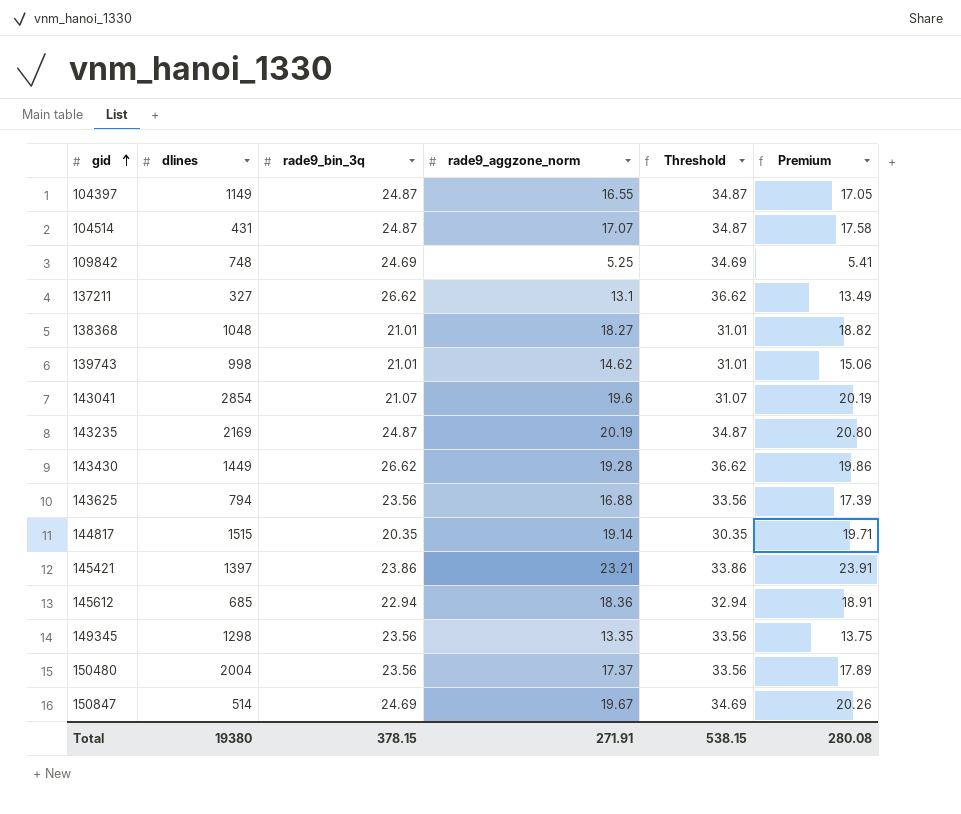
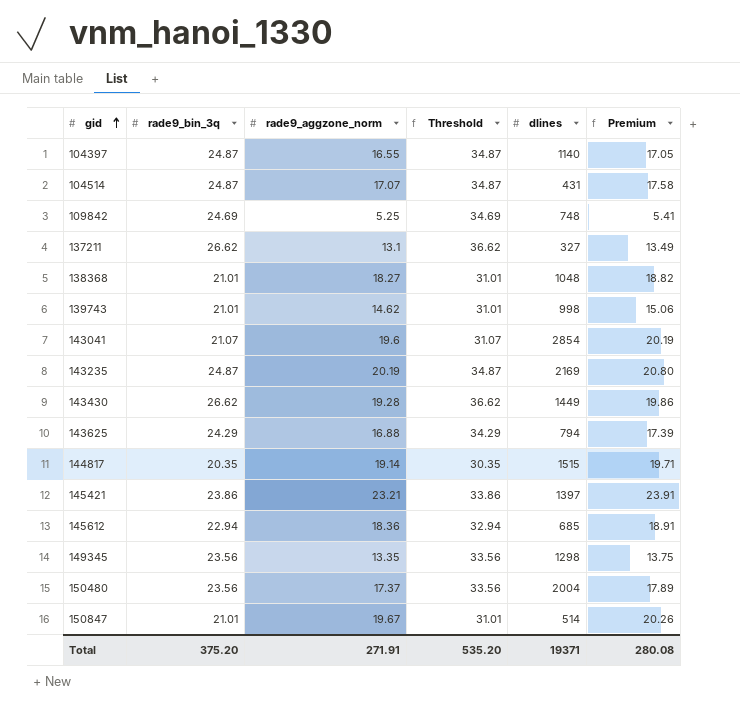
column dlines | position: 2 -> 5
104397 | dlines: 1149 -> 1140
143625 | rade9_bin_3q: 23.56 -> 24.29
143625 | Threshold: 33.56 -> 34.29
150847 | rade9_bin_3q: 24.69 -> 21.01
150847 | Threshold: 34.69 -> 31.01
Total | rade9_bin_3q: 378.15 -> 375.20
Total | Threshold: 538.15 -> 535.20
Total | dlines: 19380 -> 19371

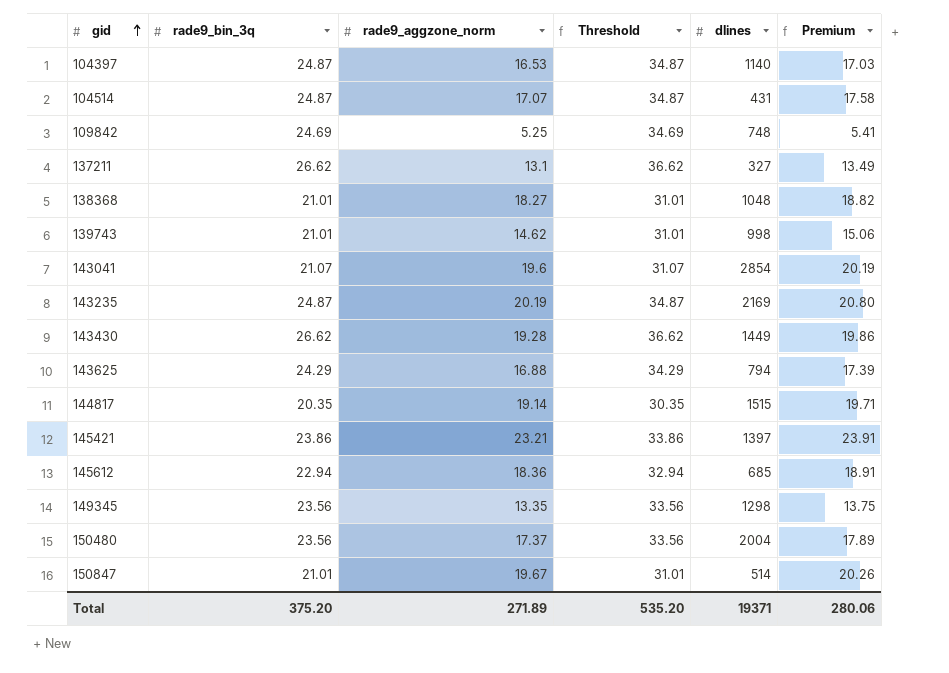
104397 | rade9_aggzone_norm: 16.55 -> 16.53
104397 | Premium: 17.05 -> 17.03
Total | rade9_aggzone_norm: 271.91 -> 271.89
Total | Premium: 280.08 -> 280.06

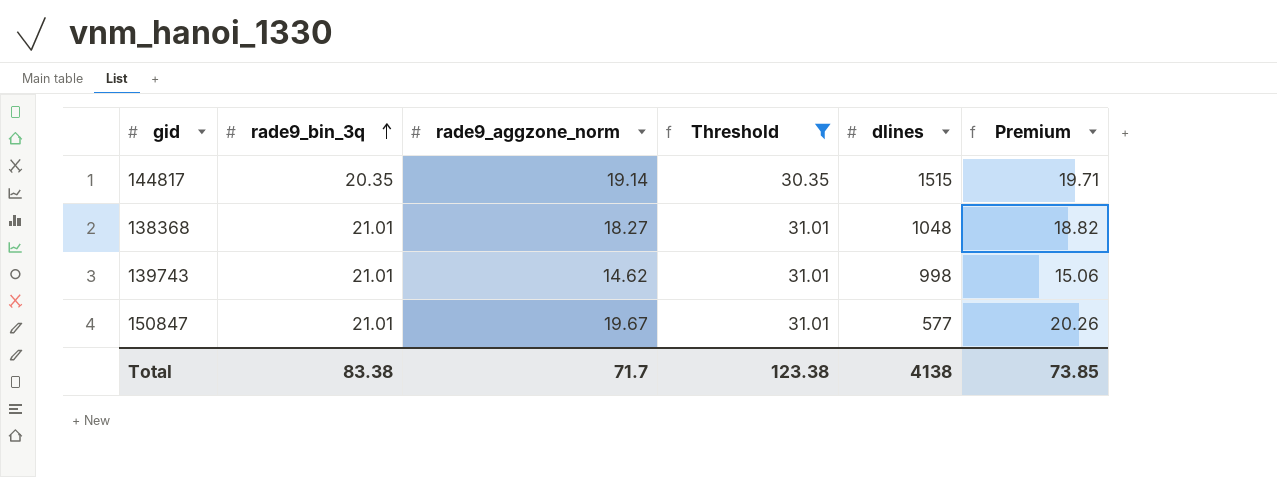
filter: none -> Threshold <= 31.01
row order: gid ascending -> rade9_bin_3q ascending
150847 | dlines: 514 -> 577
Total | rade9_bin_3q: 375.20 -> 83.38
Total | rade9_aggzone_norm: 271.89 -> 71.7
Total | Threshold: 535.20 -> 123.38
Total | dlines: 19371 -> 4138
Total | Premium: 280.06 -> 73.85

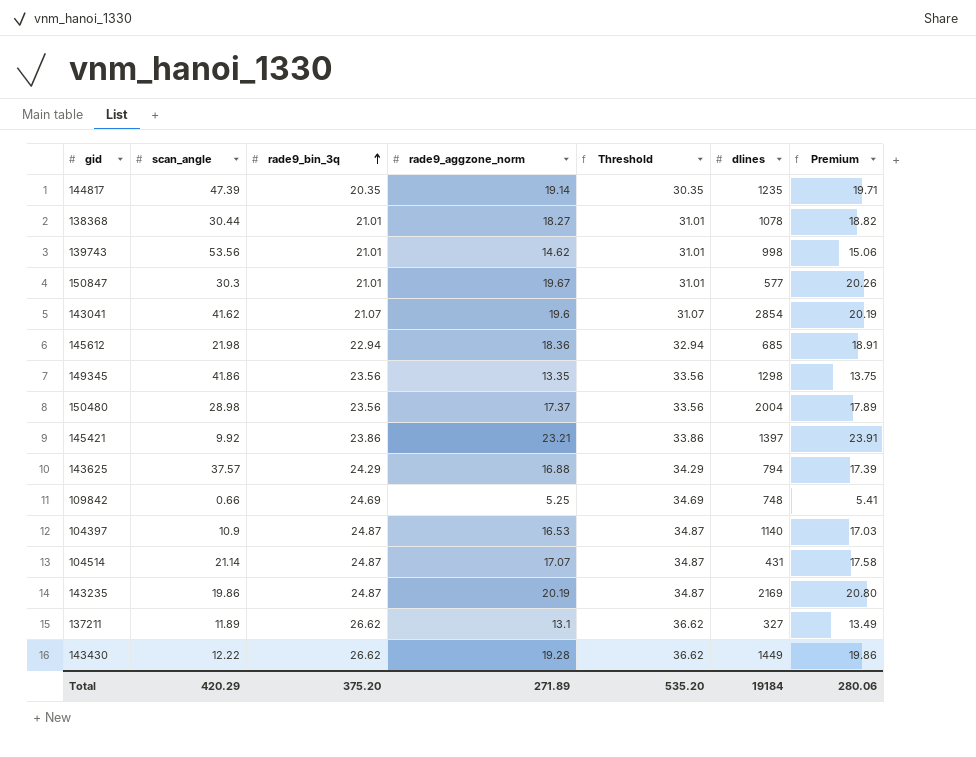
filter: Threshold <= 31.01 -> none
column scan_angle | position: none -> 2
144817 | dlines: 1515 -> 1235
138368 | dlines: 1048 -> 1078
Total | rade9_bin_3q: 83.38 -> 375.20
Total | rade9_aggzone_norm: 71.7 -> 271.89
Total | Threshold: 123.38 -> 535.20
Total | dlines: 4138 -> 19184
Total | Premium: 73.85 -> 280.06

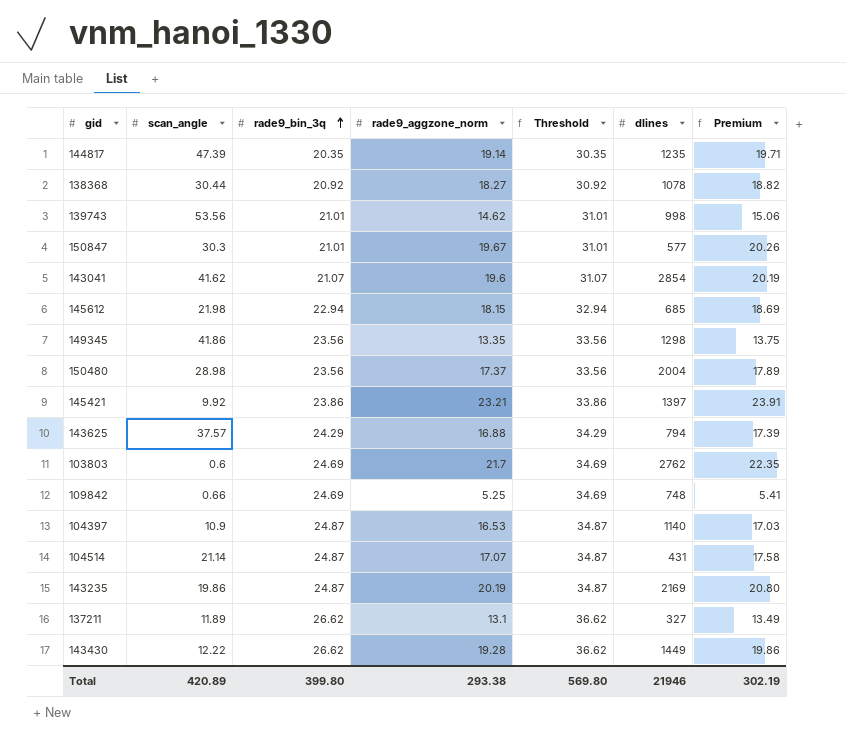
138368 | rade9_bin_3q: 21.01 -> 20.92
138368 | Threshold: 31.01 -> 30.92
145612 | rade9_aggzone_norm: 18.36 -> 18.15
145612 | Premium: 18.91 -> 18.69
row 103803: none -> 0.6 | 24.69 | 21.7 | 34.69 | 2762 | 22.35
Total | scan_angle: 420.29 -> 420.89
Total | rade9_bin_3q: 375.20 -> 399.80
Total | rade9_aggzone_norm: 271.89 -> 293.38
Total | Threshold: 535.20 -> 569.80
Total | dlines: 19184 -> 21946
Total | Premium: 280.06 -> 302.19

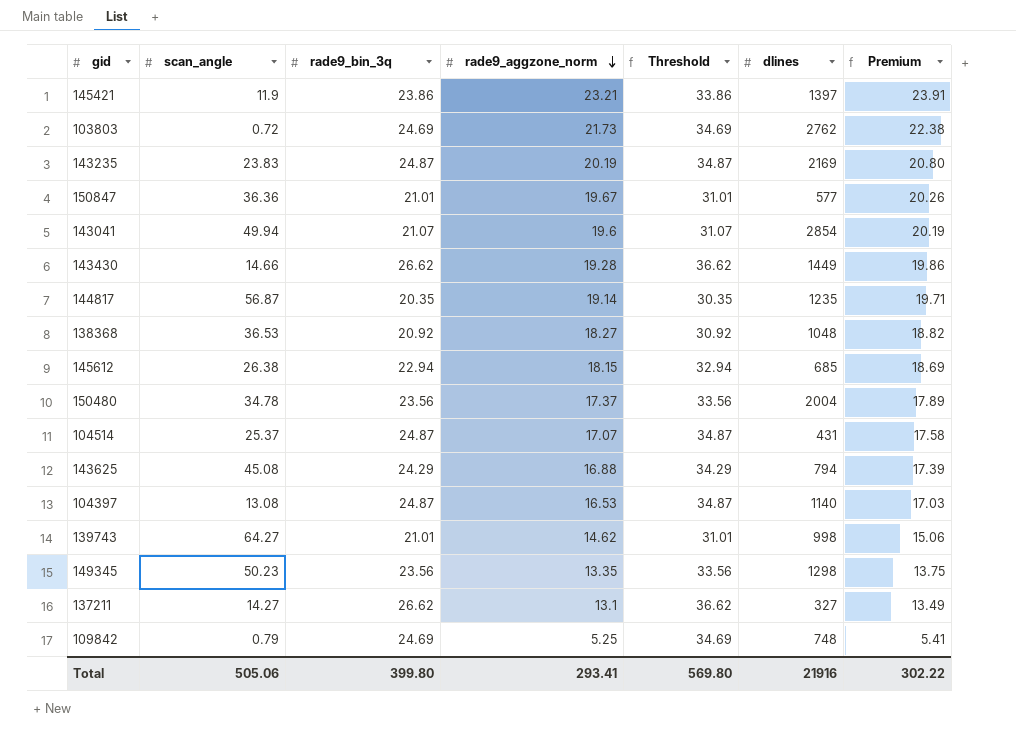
row order: rade9_bin_3q ascending -> rade9_aggzone_norm descending
145421 | scan_angle: 9.92 -> 11.9
103803 | scan_angle: 0.6 -> 0.72
103803 | rade9_aggzone_norm: 21.7 -> 21.73
103803 | Premium: 22.35 -> 22.38
143235 | scan_angle: 19.86 -> 23.83
150847 | scan_angle: 30.3 -> 36.36
143041 | scan_angle: 41.62 -> 49.94
143430 | scan_angle: 12.22 -> 14.66
144817 | scan_angle: 47.39 -> 56.87
138368 | scan_angle: 30.44 -> 36.53
138368 | dlines: 1078 -> 1048
145612 | scan_angle: 21.98 -> 26.38
150480 | scan_angle: 28.98 -> 34.78
104514 | scan_angle: 21.14 -> 25.37
143625 | scan_angle: 37.57 -> 45.08
104397 | scan_angle: 10.9 -> 13.08
139743 | scan_angle: 53.56 -> 64.27
149345 | scan_angle: 41.86 -> 50.23
137211 | scan_angle: 11.89 -> 14.27
109842 | scan_angle: 0.66 -> 0.79
Total | scan_angle: 420.89 -> 505.06
Total | rade9_aggzone_norm: 293.38 -> 293.41
Total | dlines: 21946 -> 21916
Total | Premium: 302.19 -> 302.22

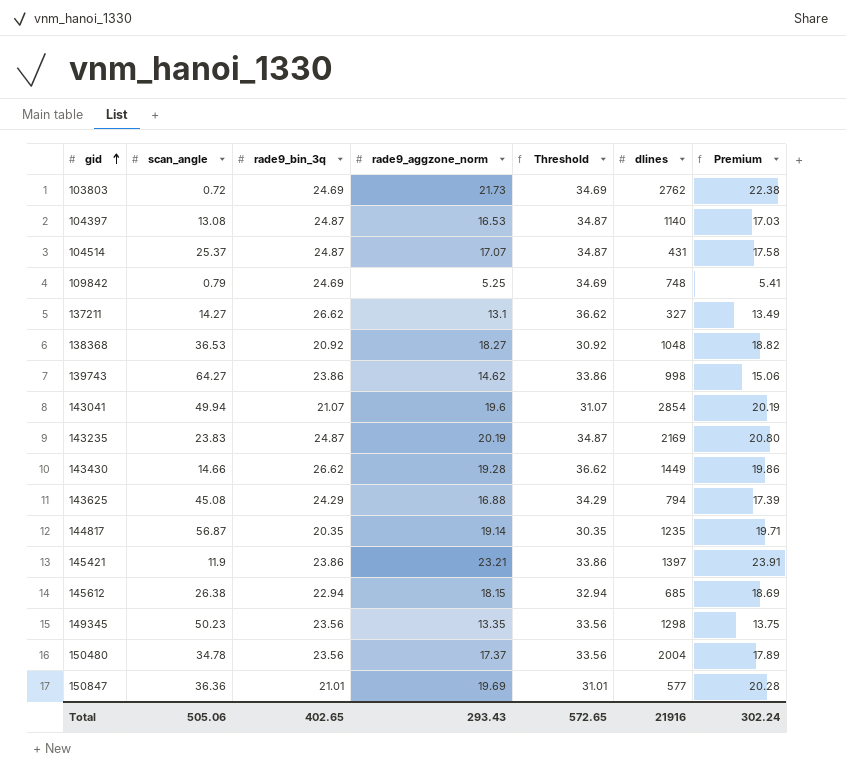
row order: rade9_aggzone_norm descending -> gid ascending
139743 | rade9_bin_3q: 21.01 -> 23.86
139743 | Threshold: 31.01 -> 33.86
150847 | rade9_aggzone_norm: 19.67 -> 19.69
150847 | Premium: 20.26 -> 20.28
Total | rade9_bin_3q: 399.80 -> 402.65
Total | rade9_aggzone_norm: 293.41 -> 293.43
Total | Threshold: 569.80 -> 572.65
Total | Premium: 302.22 -> 302.24

